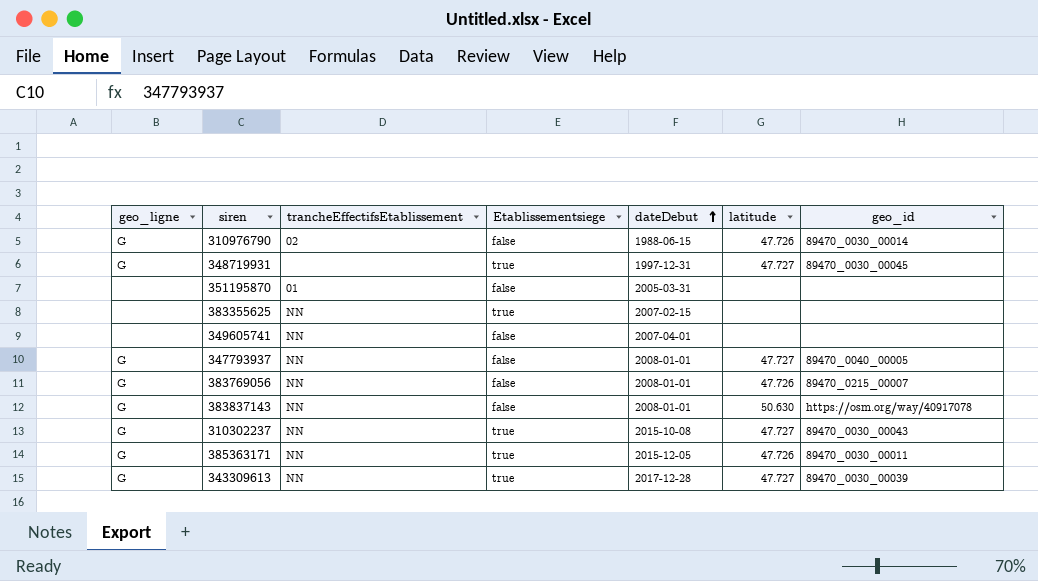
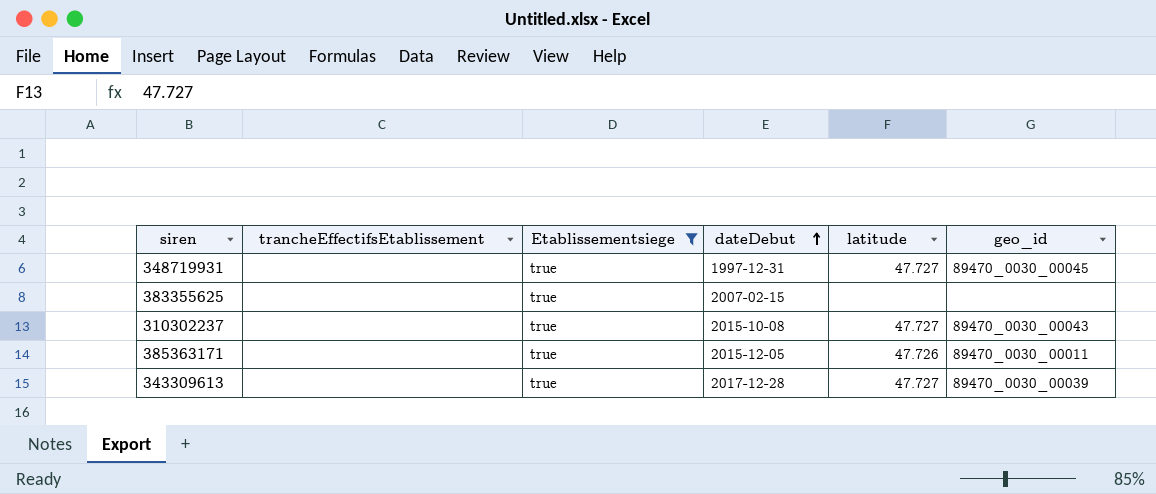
filter: none -> Etablissementsiege = true
column geo_ligne | position: 1 -> none
383355625 | trancheEffectifsEtablissement: NN -> none
310302237 | trancheEffectifsEtablissement: NN -> none
385363171 | trancheEffectifsEtablissement: NN -> none
343309613 | trancheEffectifsEtablissement: NN -> none

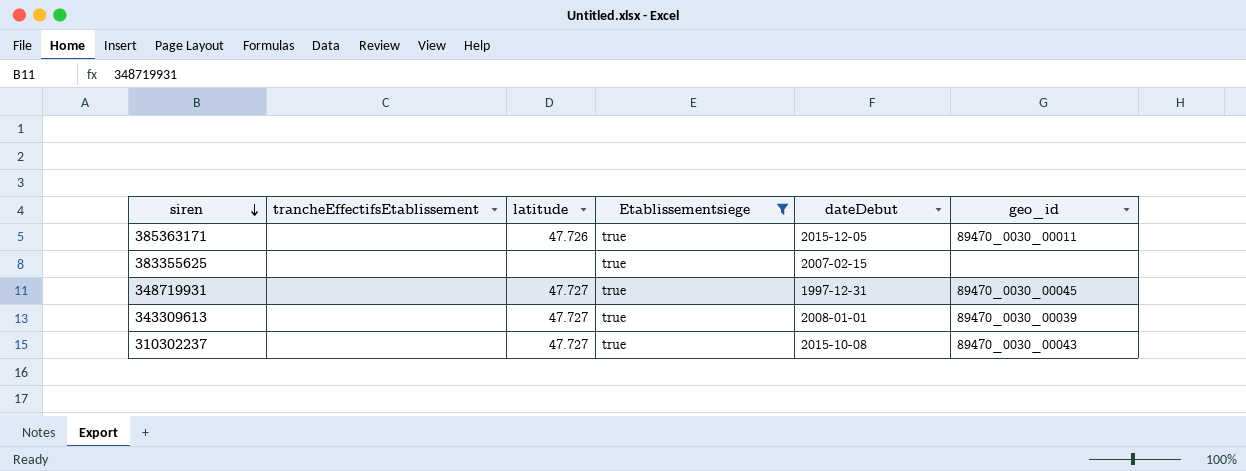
row order: dateDebut ascending -> siren descending
column latitude | position: 5 -> 3
343309613 | dateDebut: 2017-12-28 -> 2008-01-01

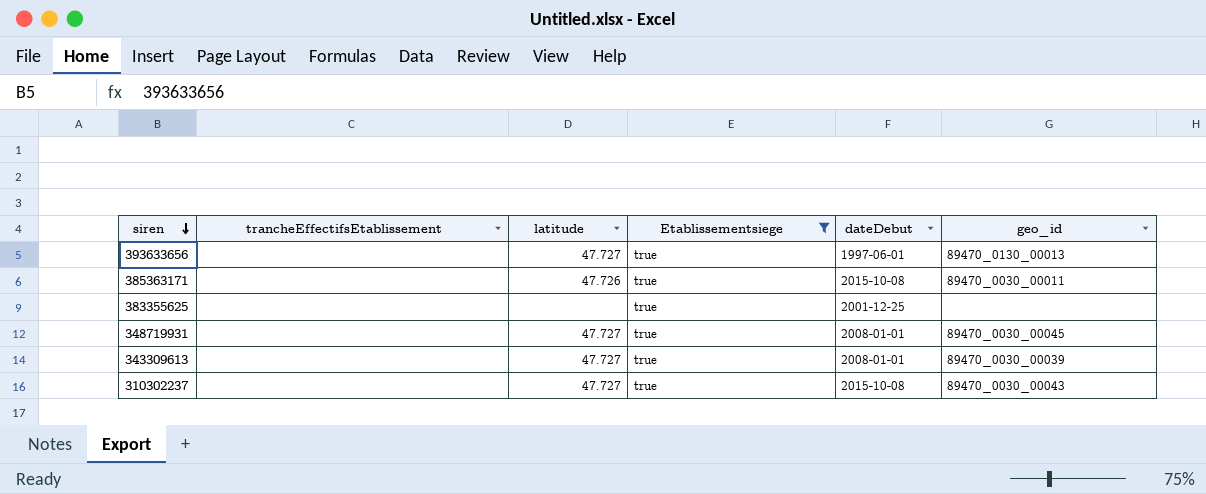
row 393633656: none -> none | 47.727 | true | 1997-06-01 | 89470_0130_00013
385363171 | dateDebut: 2015-12-05 -> 2015-10-08
383355625 | dateDebut: 2007-02-15 -> 2001-12-25
348719931 | dateDebut: 1997-12-31 -> 2008-01-01

